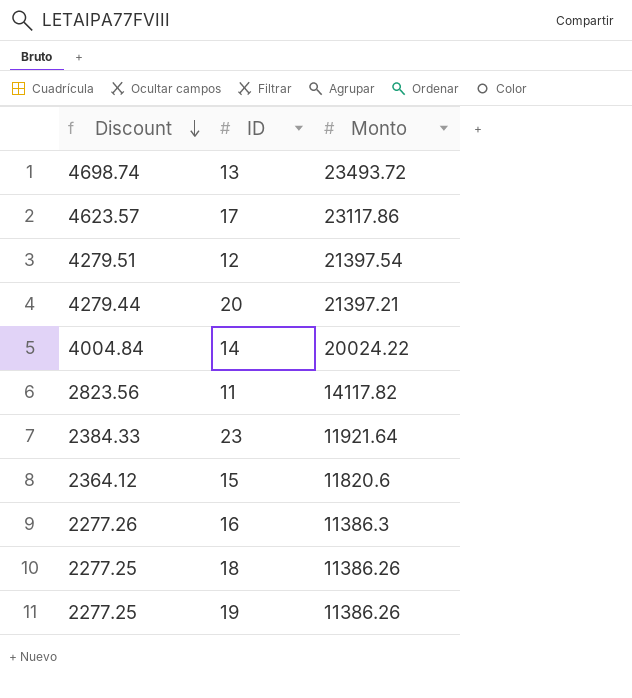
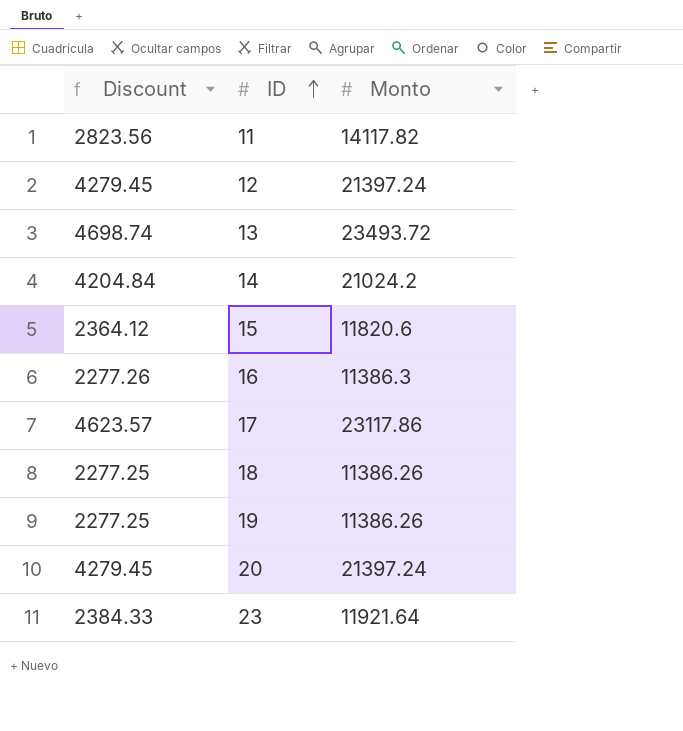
row order: Discount descending -> ID ascending
12 | Discount: 4279.51 -> 4279.45
12 | Monto: 21397.54 -> 21397.24
14 | Discount: 4004.84 -> 4204.84
14 | Monto: 20024.22 -> 21024.2
20 | Discount: 4279.44 -> 4279.45
20 | Monto: 21397.21 -> 21397.24

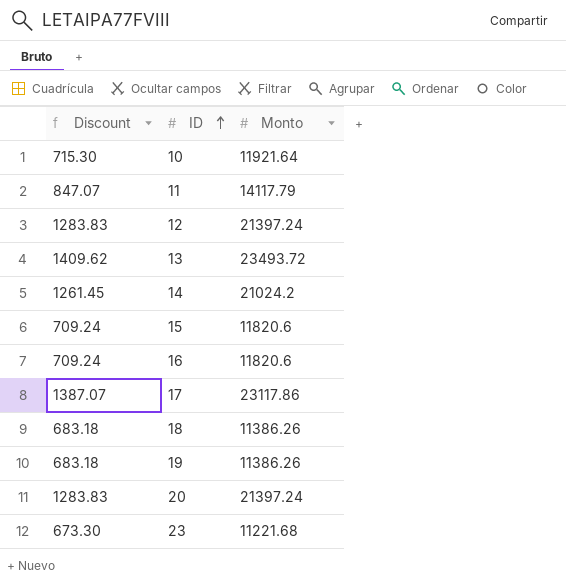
column Discount | formula: [Monto] * 0.2 -> [Monto] * 0.06
row 10: none -> 715.30 | 11921.64
11 | Monto: 14117.82 -> 14117.79
16 | Monto: 11386.3 -> 11820.6
23 | Monto: 11921.64 -> 11221.68

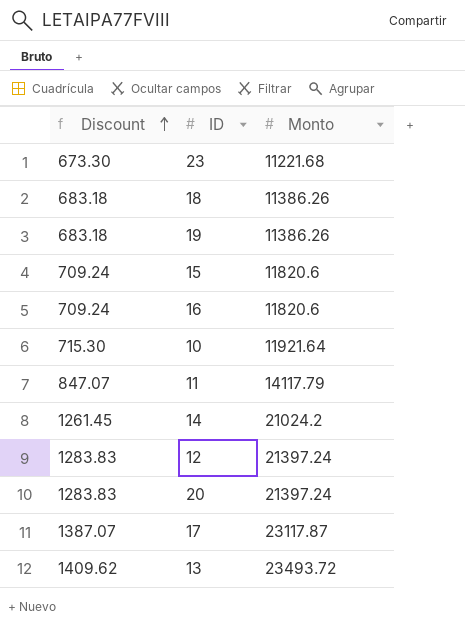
row order: ID ascending -> Discount ascending
17 | Monto: 23117.86 -> 23117.87

